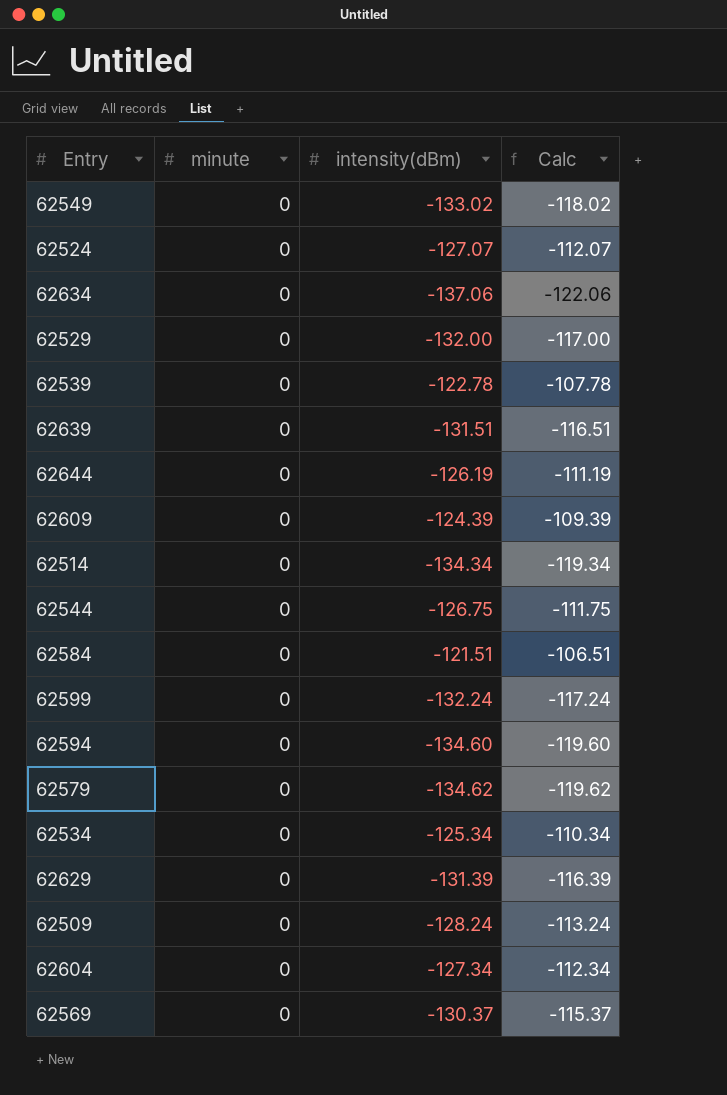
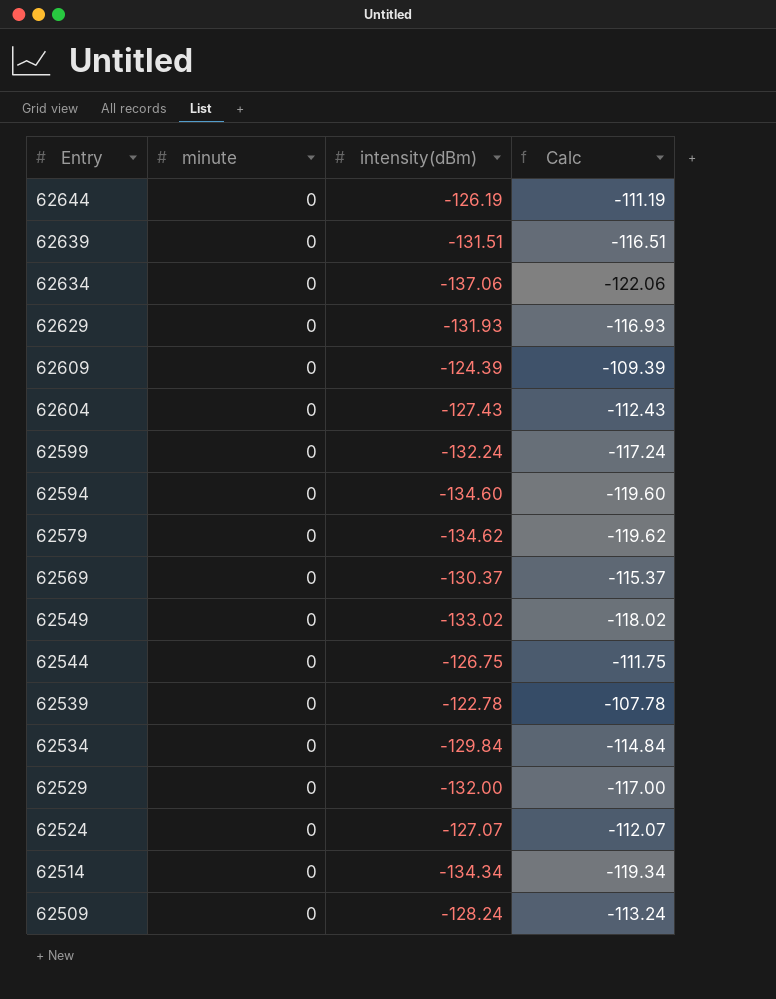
row order: none -> Entry descending
row 62584: 0 | -121.51 | -106.51 -> none
62629 | intensity(dBm): -131.39 -> -131.93
62629 | Calc: -116.39 -> -116.93
62604 | intensity(dBm): -127.34 -> -127.43
62604 | Calc: -112.34 -> -112.43
62534 | intensity(dBm): -125.34 -> -129.84
62534 | Calc: -110.34 -> -114.84

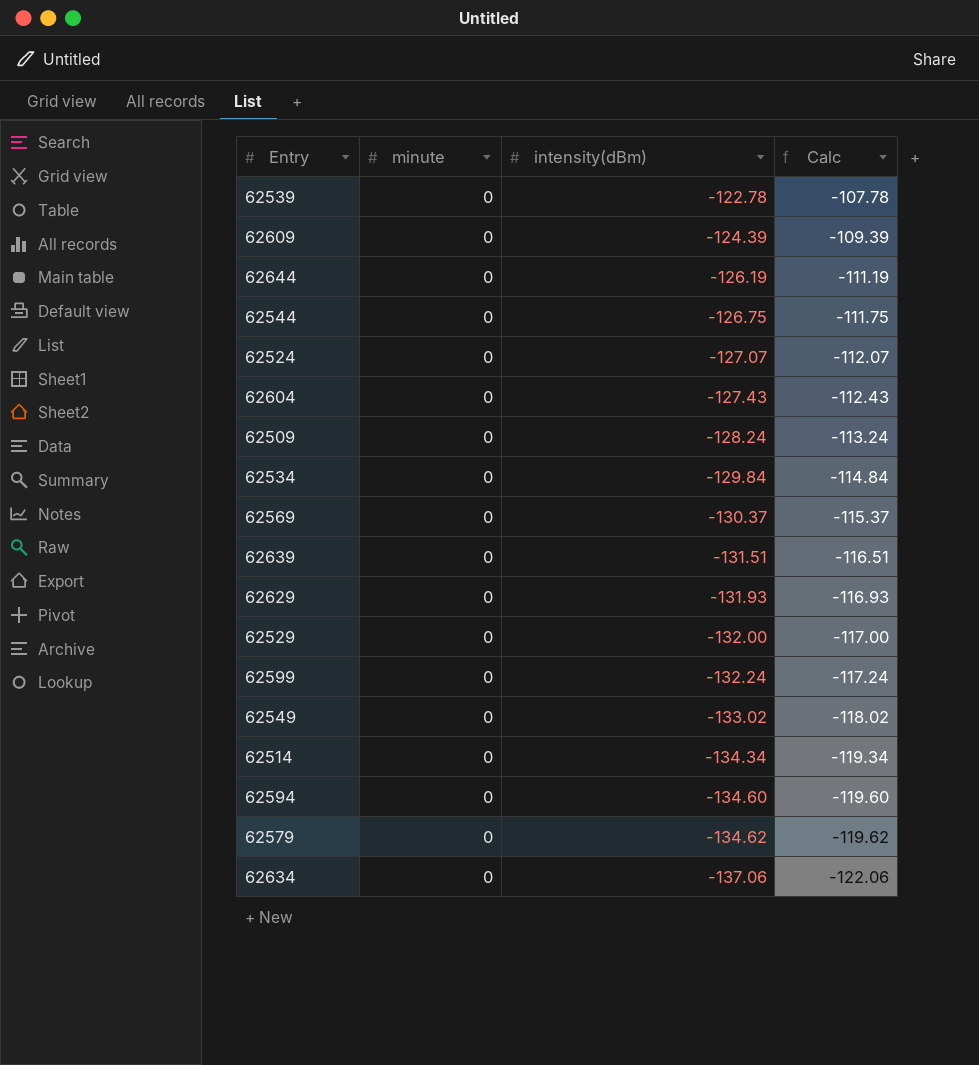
row order: Entry descending -> intensity(dBm) descending

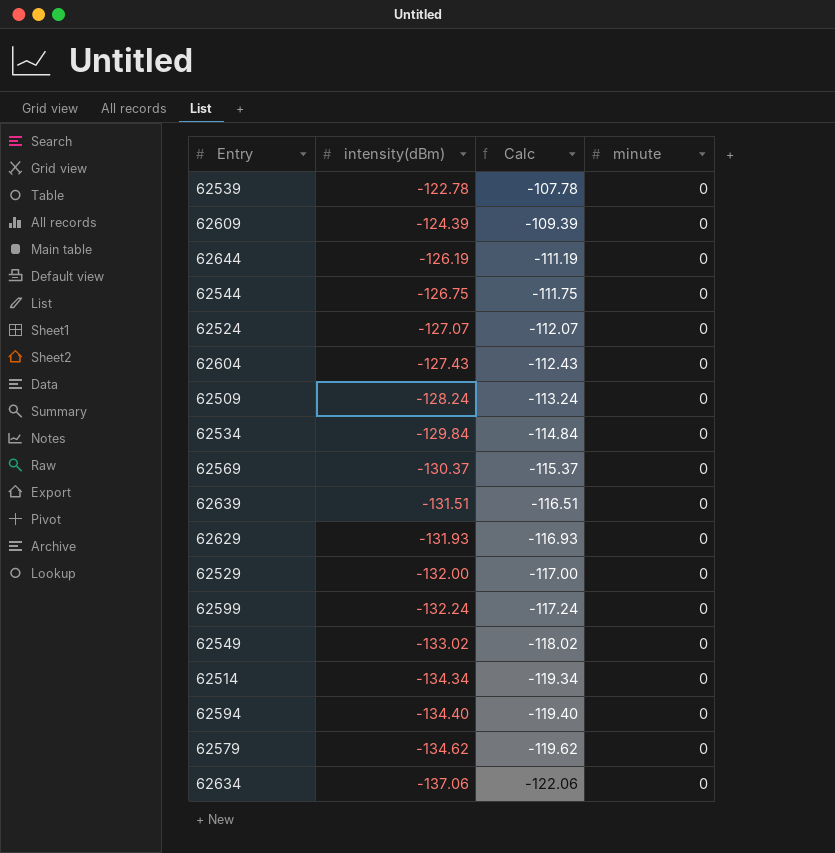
column minute | position: 2 -> 4
62594 | intensity(dBm): -134.60 -> -134.40
62594 | Calc: -119.60 -> -119.40

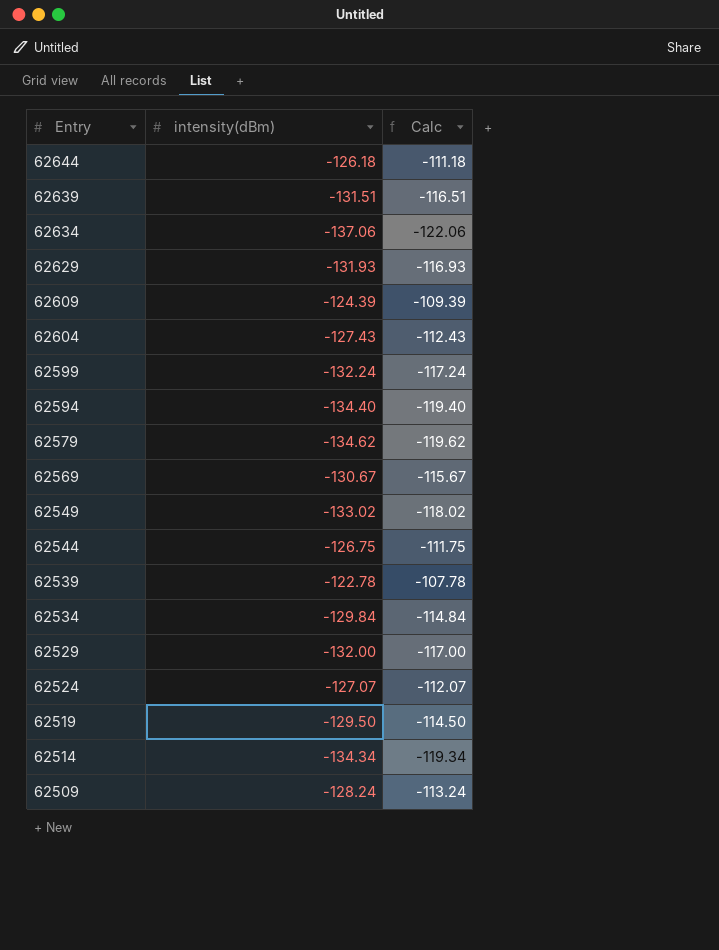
row order: intensity(dBm) descending -> Entry descending
column minute | position: 4 -> none
62644 | intensity(dBm): -126.19 -> -126.18
62644 | Calc: -111.19 -> -111.18
62569 | intensity(dBm): -130.37 -> -130.67
62569 | Calc: -115.37 -> -115.67
row 62519: none -> -129.50 | -114.50

